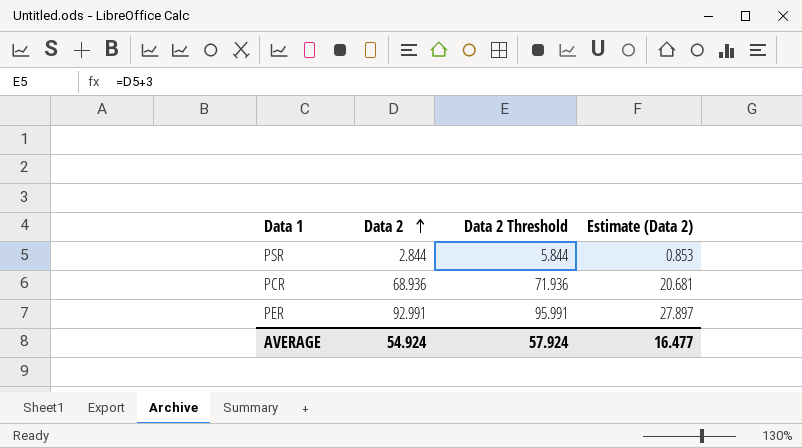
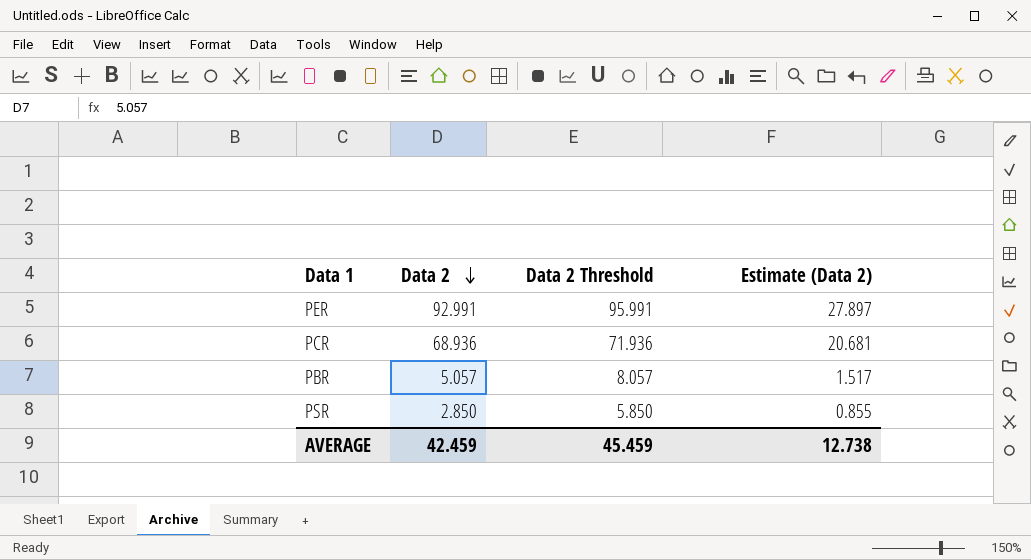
row order: Data 2 ascending -> Data 2 descending
row PBR: none -> 5.057 | 8.057 | 1.517
PSR | Data 2: 2.844 -> 2.850
PSR | Data 2 Threshold: 5.844 -> 5.850
PSR | Estimate (Data 2): 0.853 -> 0.855
AVERAGE | Data 2: 54.924 -> 42.459
AVERAGE | Data 2 Threshold: 57.924 -> 45.459
AVERAGE | Estimate (Data 2): 16.477 -> 12.738

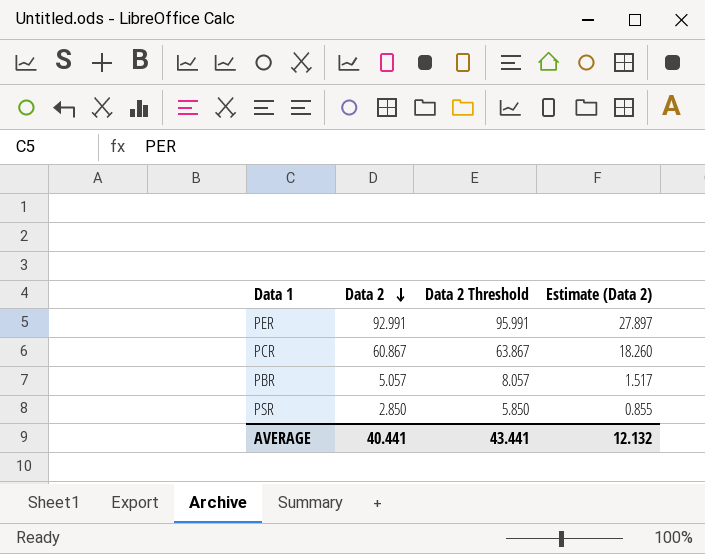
PCR | Data 2: 68.936 -> 60.867
PCR | Data 2 Threshold: 71.936 -> 63.867
PCR | Estimate (Data 2): 20.681 -> 18.260
AVERAGE | Data 2: 42.459 -> 40.441
AVERAGE | Data 2 Threshold: 45.459 -> 43.441
AVERAGE | Estimate (Data 2): 12.738 -> 12.132

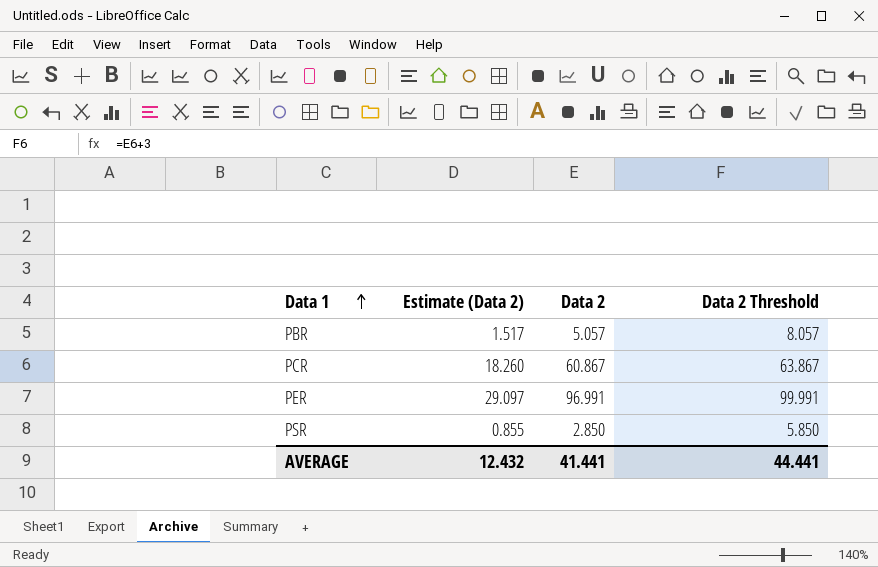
row order: Data 2 descending -> Data 1 ascending
column Estimate (Data 2) | position: 4 -> 2
PER | Estimate (Data 2): 27.897 -> 29.097
PER | Data 2: 92.991 -> 96.991
PER | Data 2 Threshold: 95.991 -> 99.991
AVERAGE | Estimate (Data 2): 12.132 -> 12.432
AVERAGE | Data 2: 40.441 -> 41.441
AVERAGE | Data 2 Threshold: 43.441 -> 44.441

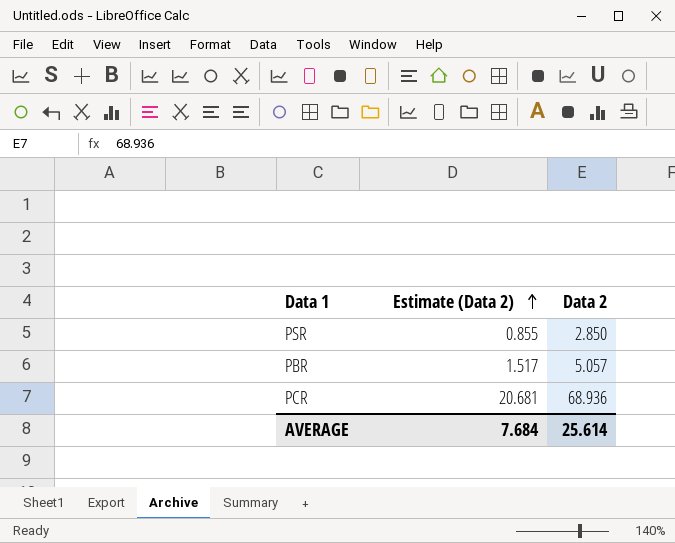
row order: Data 1 ascending -> Estimate (Data 2) ascending
column Data 2 Threshold | formula: [Data 2] + 3 -> none
row PER: 29.097 | 96.991 | 99.991 -> none
PCR | Estimate (Data 2): 18.260 -> 20.681
PCR | Data 2: 60.867 -> 68.936
AVERAGE | Estimate (Data 2): 12.432 -> 7.684
AVERAGE | Data 2: 41.441 -> 25.614

